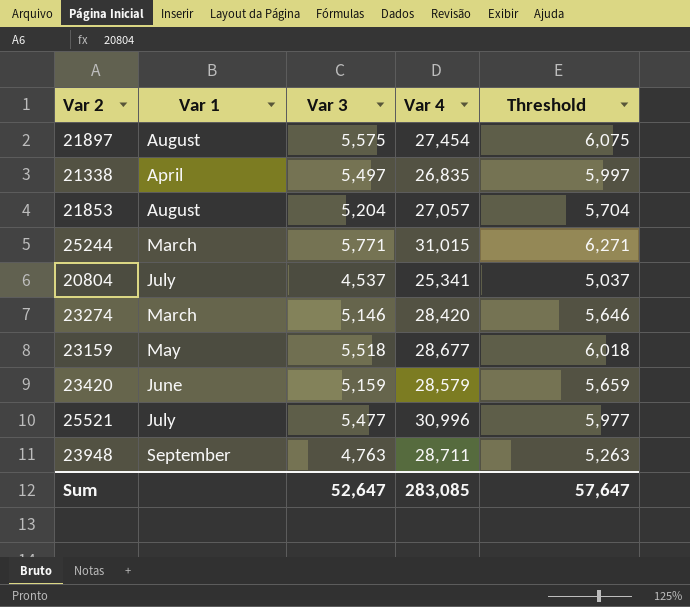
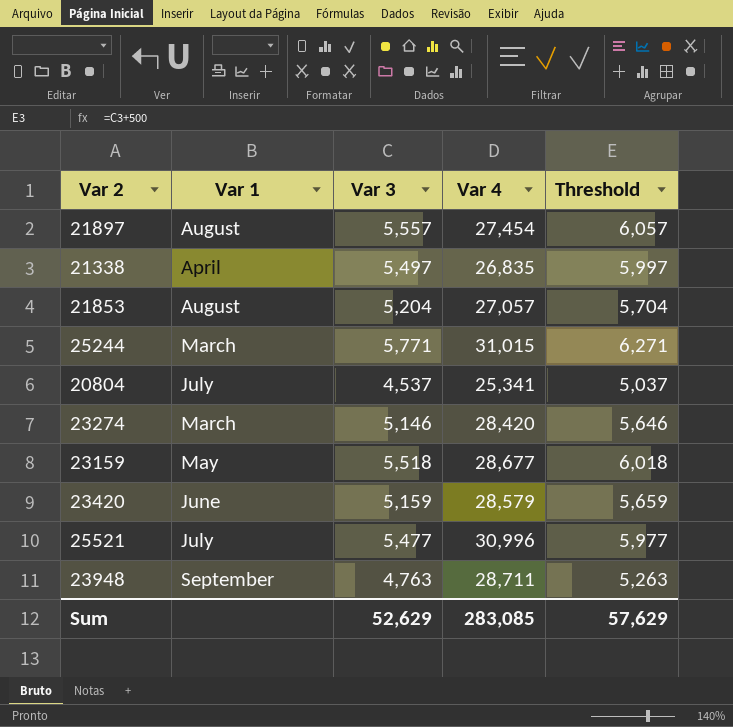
21897 | Var 3: 5,575 -> 5,557
21897 | Threshold: 6,075 -> 6,057
Sum | Var 3: 52,647 -> 52,629
Sum | Threshold: 57,647 -> 57,629

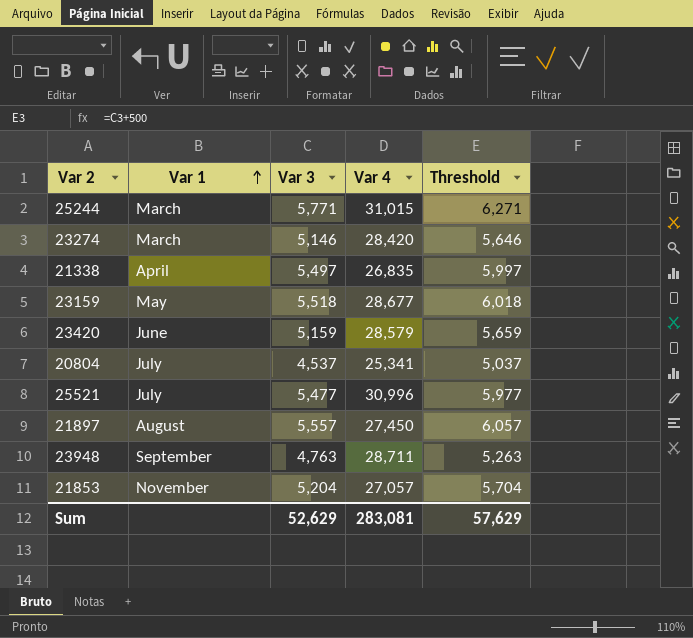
row order: none -> Var 1 ascending
21897 | Var 4: 27,454 -> 27,450
21853 | Var 1: August -> November
Sum | Var 4: 283,085 -> 283,081

